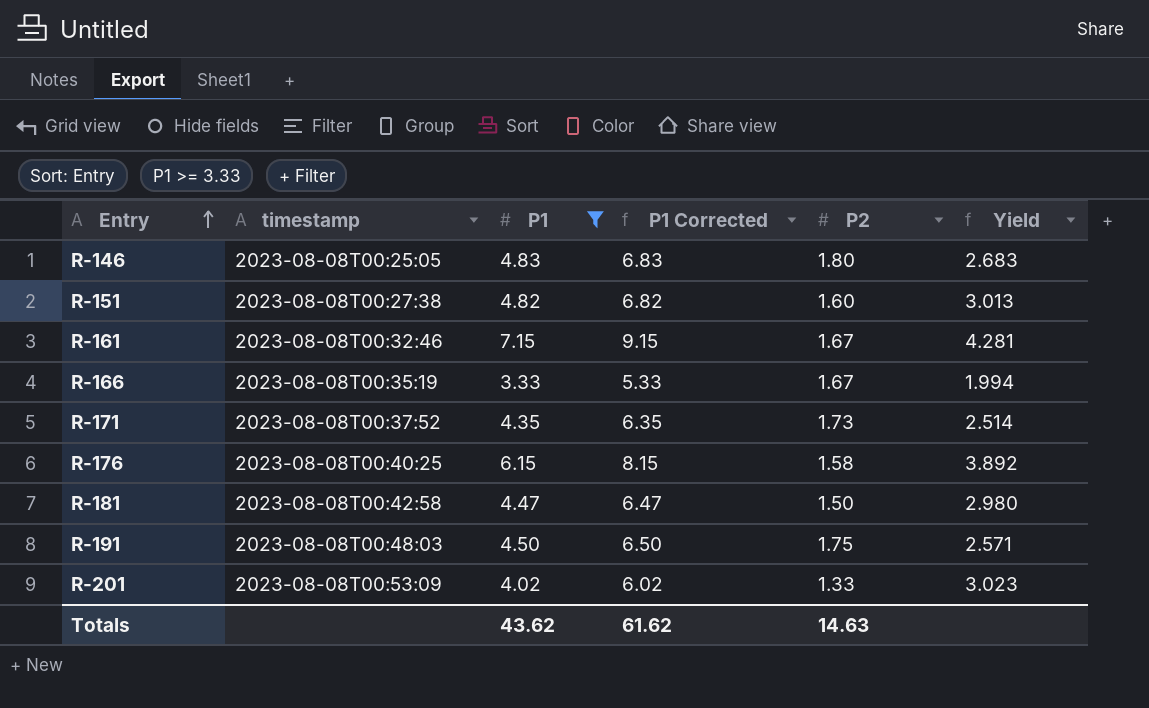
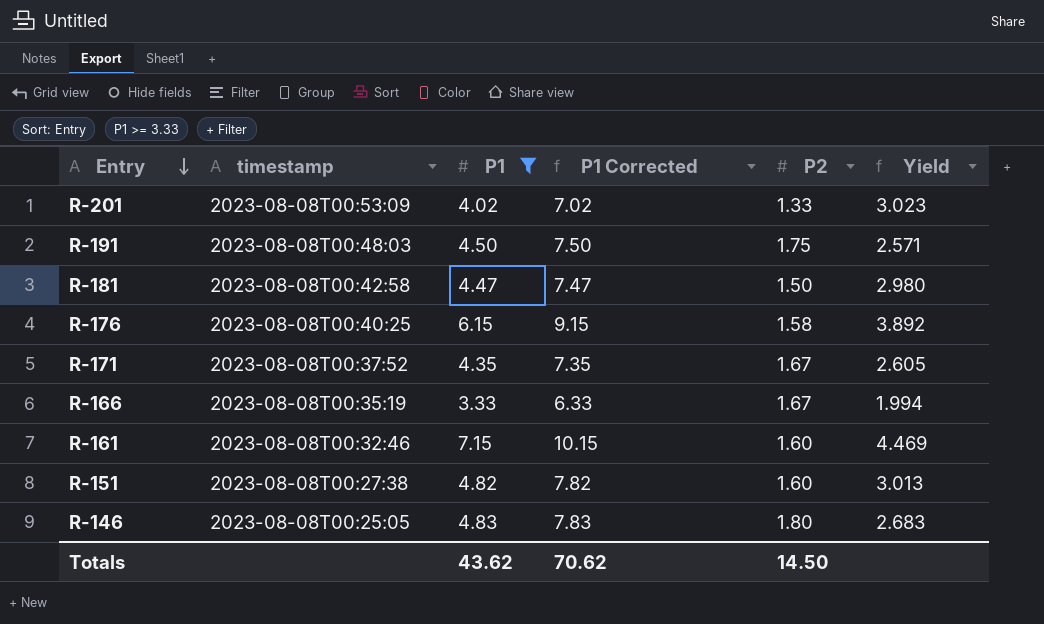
row order: Entry ascending -> Entry descending
column P1 Corrected | formula: [P1] + 2 -> [P1] + 3
R-171 | P2: 1.73 -> 1.67
R-171 | Yield: 2.514 -> 2.605
R-161 | P2: 1.67 -> 1.60
R-161 | Yield: 4.281 -> 4.469
Totals | P1 Corrected: 61.62 -> 70.62
Totals | P2: 14.63 -> 14.50

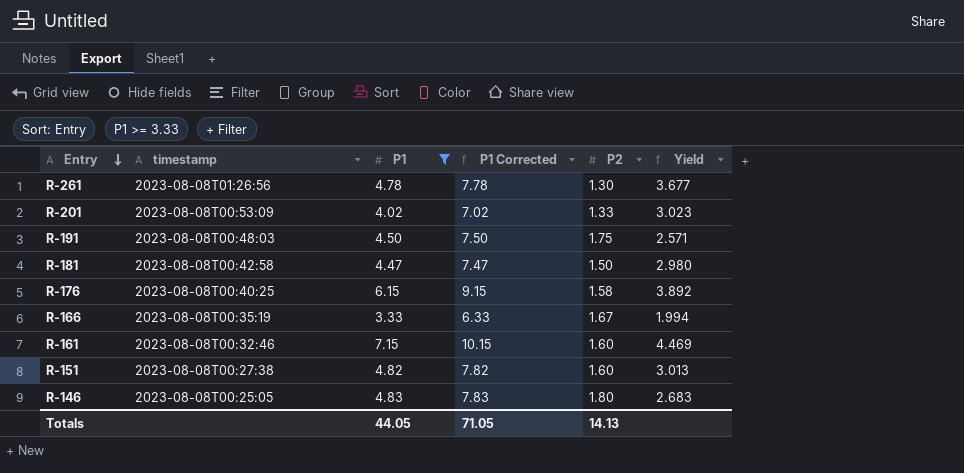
row R-171: 2023-08-08T00:37:52 | 4.35 | 7.35 | 1.67 | 2.605 -> none
row R-261: none -> 2023-08-08T01:26:56 | 4.78 | 7.78 | 1.30 | 3.677
Totals | P1: 43.62 -> 44.05
Totals | P1 Corrected: 70.62 -> 71.05
Totals | P2: 14.50 -> 14.13

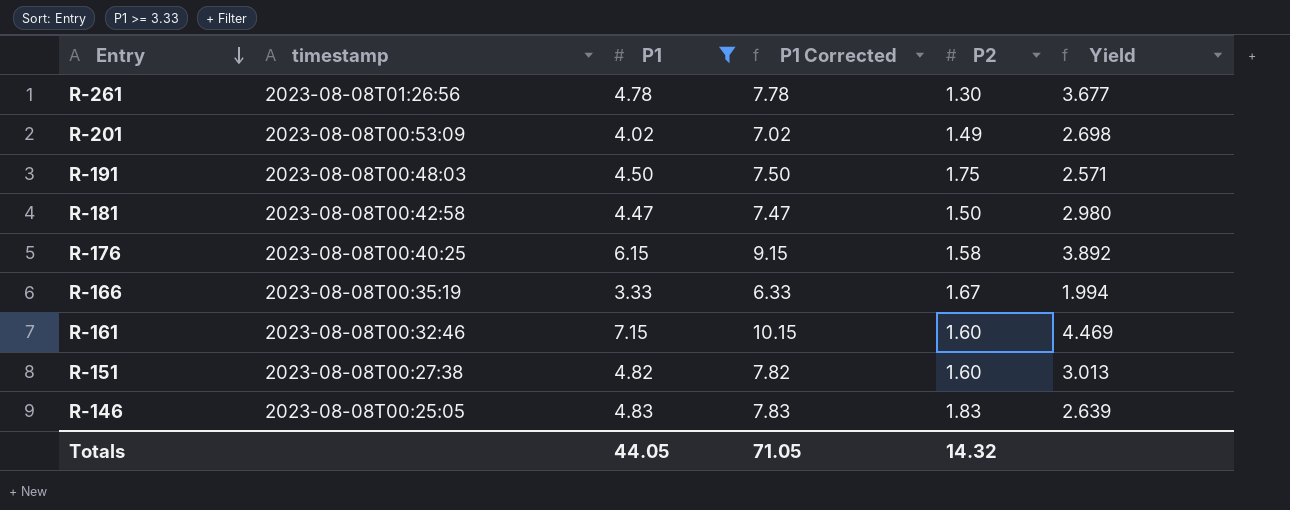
R-201 | P2: 1.33 -> 1.49
R-201 | Yield: 3.023 -> 2.698
R-146 | P2: 1.80 -> 1.83
R-146 | Yield: 2.683 -> 2.639
Totals | P2: 14.13 -> 14.32

